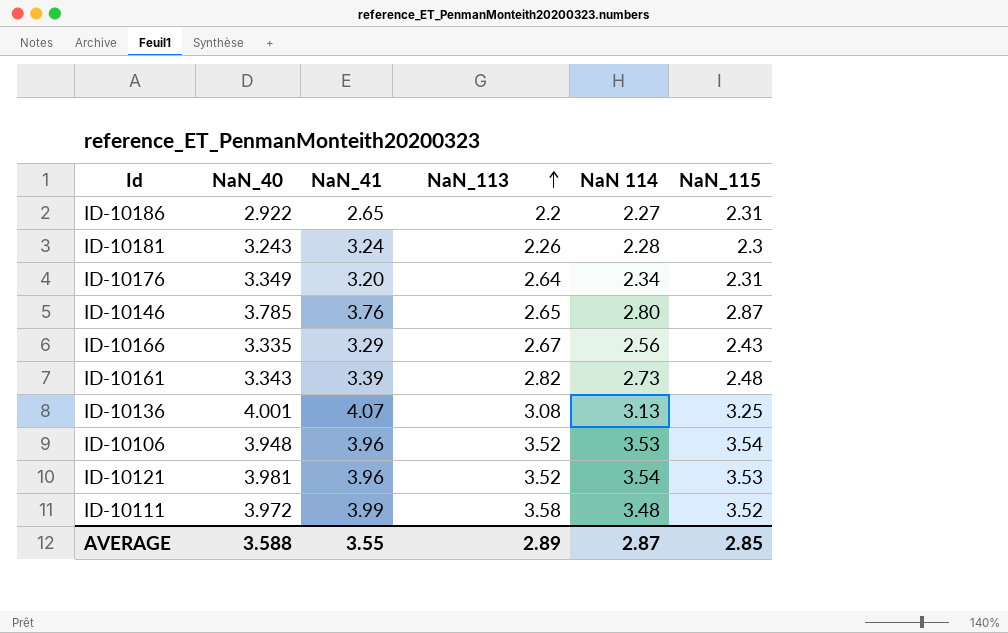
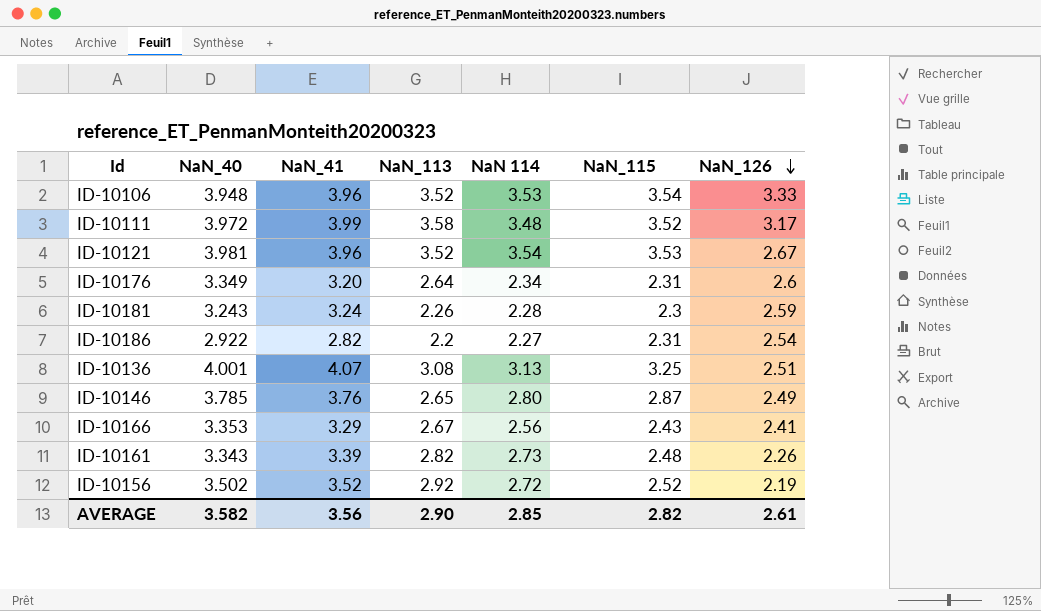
row order: NaN_113 ascending -> NaN_126 descending
column NaN_126 | position: none -> 7
ID-10186 | NaN_41: 2.65 -> 2.82
ID-10166 | NaN_40: 3.335 -> 3.353
row ID-10156: none -> 3.502 | 3.52 | 2.92 | 2.72 | 2.52 | 2.19
AVERAGE | NaN_40: 3.588 -> 3.582
AVERAGE | NaN_41: 3.55 -> 3.56
AVERAGE | NaN_113: 2.89 -> 2.90
AVERAGE | NaN 114: 2.87 -> 2.85
AVERAGE | NaN_115: 2.85 -> 2.82

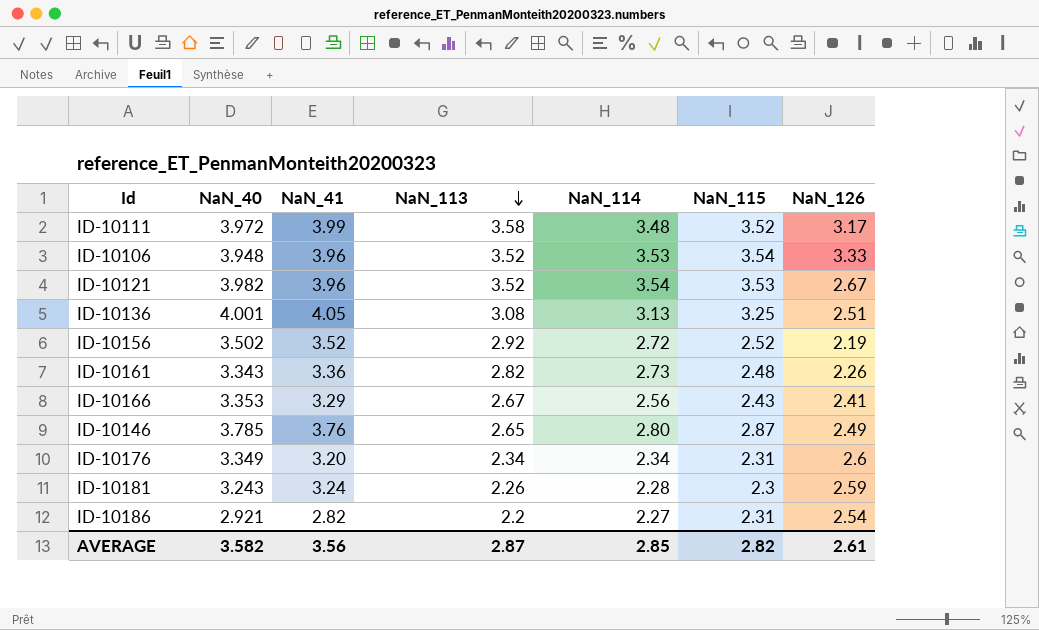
row order: NaN_126 descending -> NaN_113 descending
column name: NaN 114 -> NaN_114
ID-10121 | NaN_40: 3.981 -> 3.982
ID-10136 | NaN_41: 4.07 -> 4.05
ID-10161 | NaN_41: 3.39 -> 3.36
ID-10176 | NaN_113: 2.64 -> 2.34
ID-10186 | NaN_40: 2.922 -> 2.921
AVERAGE | NaN_113: 2.90 -> 2.87

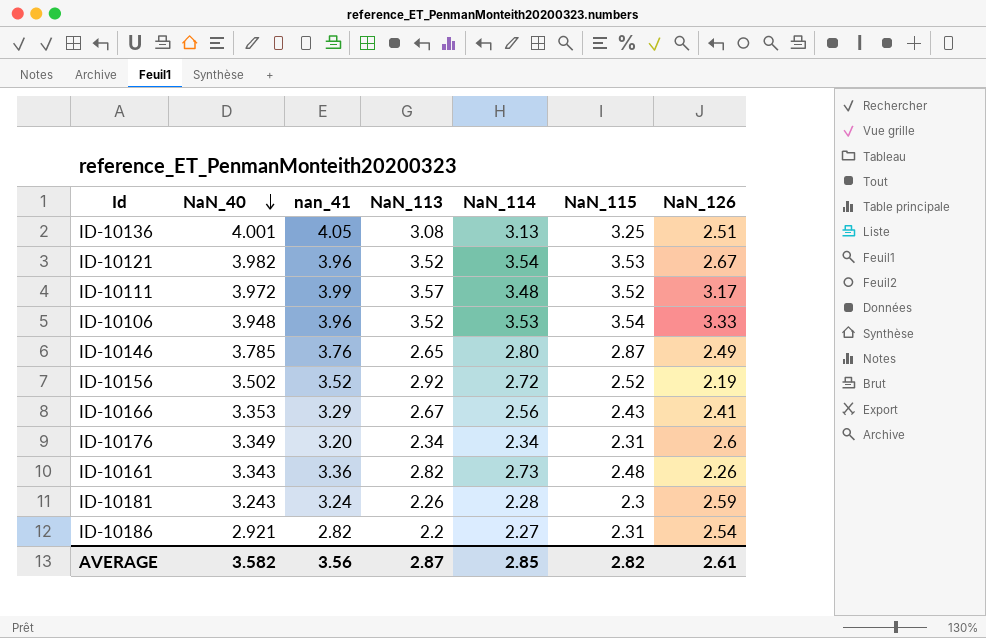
row order: NaN_113 descending -> NaN_40 descending
column name: NaN_41 -> nan_41
ID-10111 | NaN_113: 3.58 -> 3.57

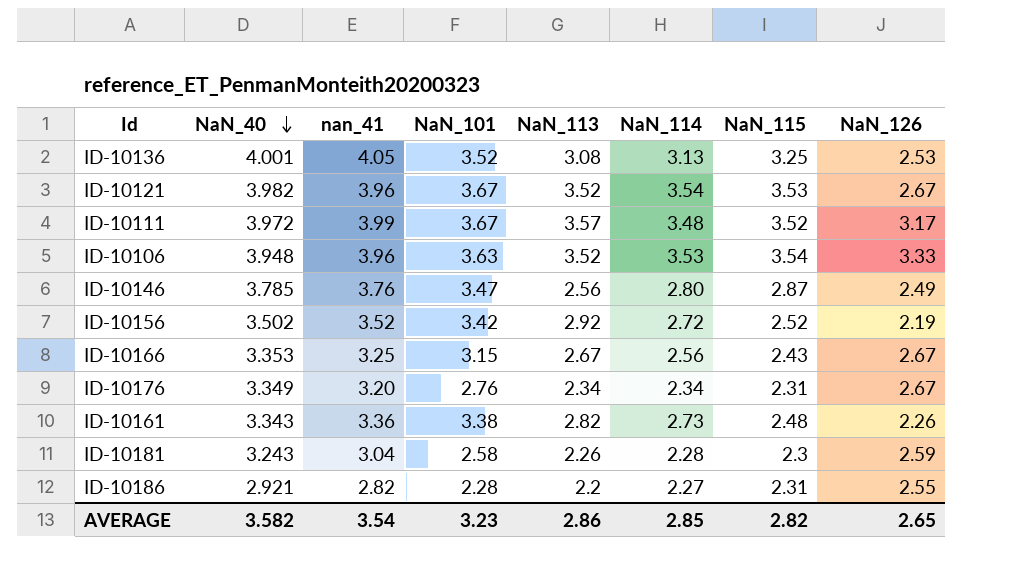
column NaN_101 | position: none -> 4
ID-10136 | NaN_126: 2.51 -> 2.53
ID-10146 | NaN_113: 2.65 -> 2.56
ID-10166 | nan_41: 3.29 -> 3.25
ID-10166 | NaN_126: 2.41 -> 2.67
ID-10176 | NaN_126: 2.6 -> 2.67
ID-10181 | nan_41: 3.24 -> 3.04
ID-10186 | NaN_126: 2.54 -> 2.55
AVERAGE | nan_41: 3.56 -> 3.54
AVERAGE | NaN_113: 2.87 -> 2.86
AVERAGE | NaN_126: 2.61 -> 2.65

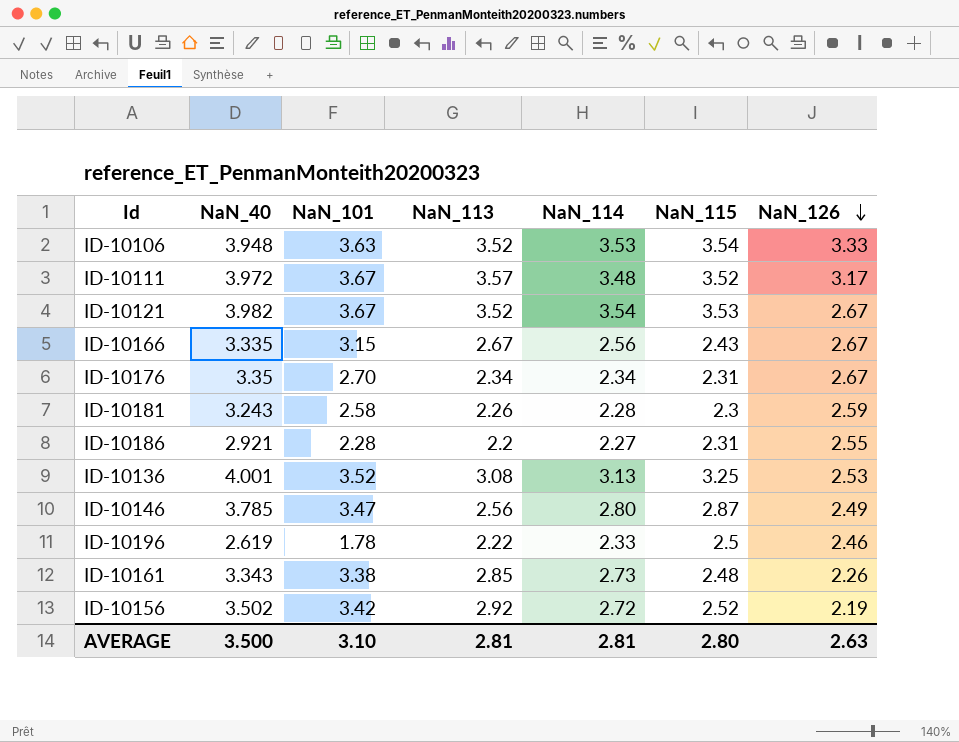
row order: NaN_40 descending -> NaN_126 descending
column nan_41 | position: 3 -> none
ID-10166 | NaN_40: 3.353 -> 3.335
ID-10176 | NaN_40: 3.349 -> 3.35
ID-10176 | NaN_101: 2.76 -> 2.70
row ID-10196: none -> 2.619 | 1.78 | 2.22 | 2.33 | 2.5 | 2.46
ID-10161 | NaN_113: 2.82 -> 2.85
AVERAGE | NaN_40: 3.582 -> 3.500
AVERAGE | NaN_101: 3.23 -> 3.10
AVERAGE | NaN_113: 2.86 -> 2.81
AVERAGE | NaN_114: 2.85 -> 2.81
AVERAGE | NaN_115: 2.82 -> 2.80
AVERAGE | NaN_126: 2.65 -> 2.63

